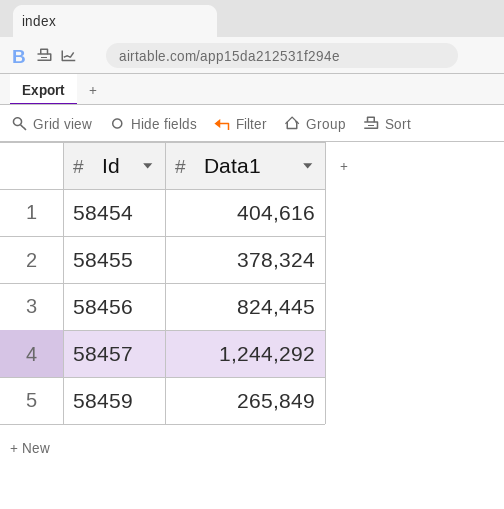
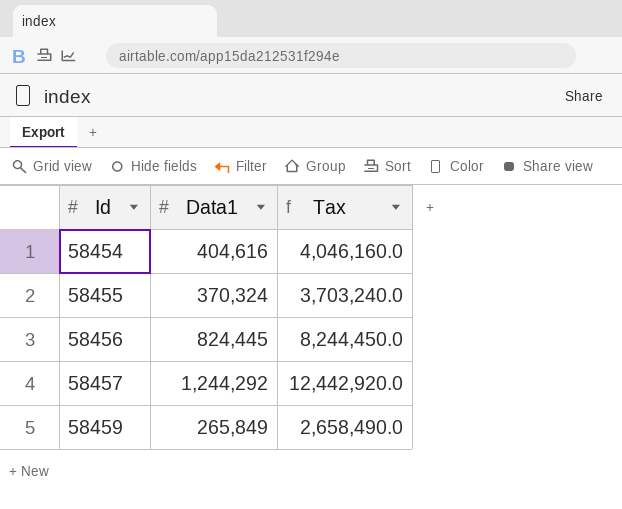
column Tax | formula: none -> [Data1] * 10
58455 | Data1: 378,324 -> 370,324

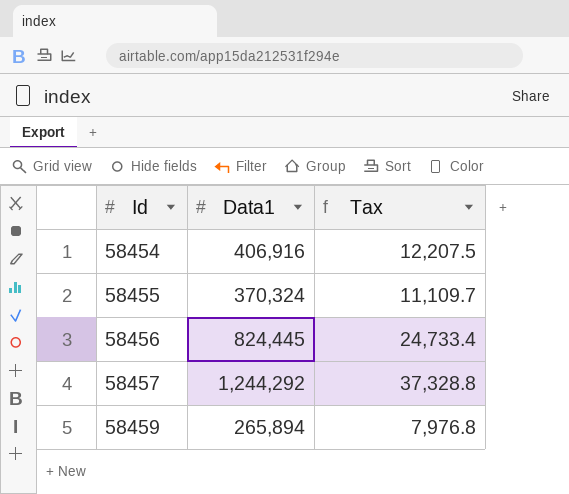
column Tax | formula: [Data1] * 10 -> [Data1] * 0.03
58454 | Data1: 404,616 -> 406,916
58459 | Data1: 265,849 -> 265,894

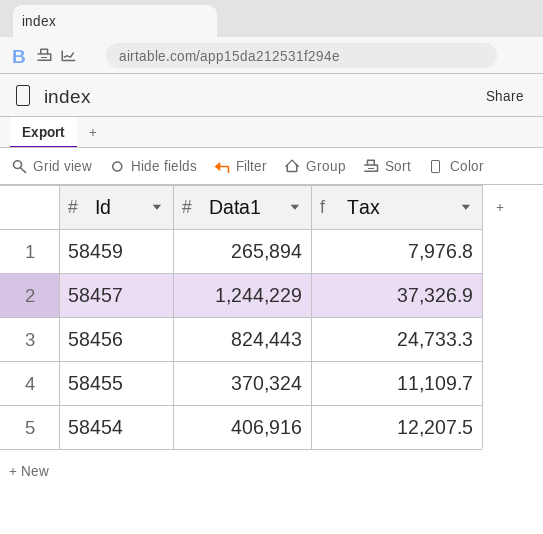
row order: Id ascending -> Id descending
58457 | Data1: 1,244,292 -> 1,244,229
58457 | Tax: 37,328.8 -> 37,326.9
58456 | Data1: 824,445 -> 824,443
58456 | Tax: 24,733.4 -> 24,733.3

